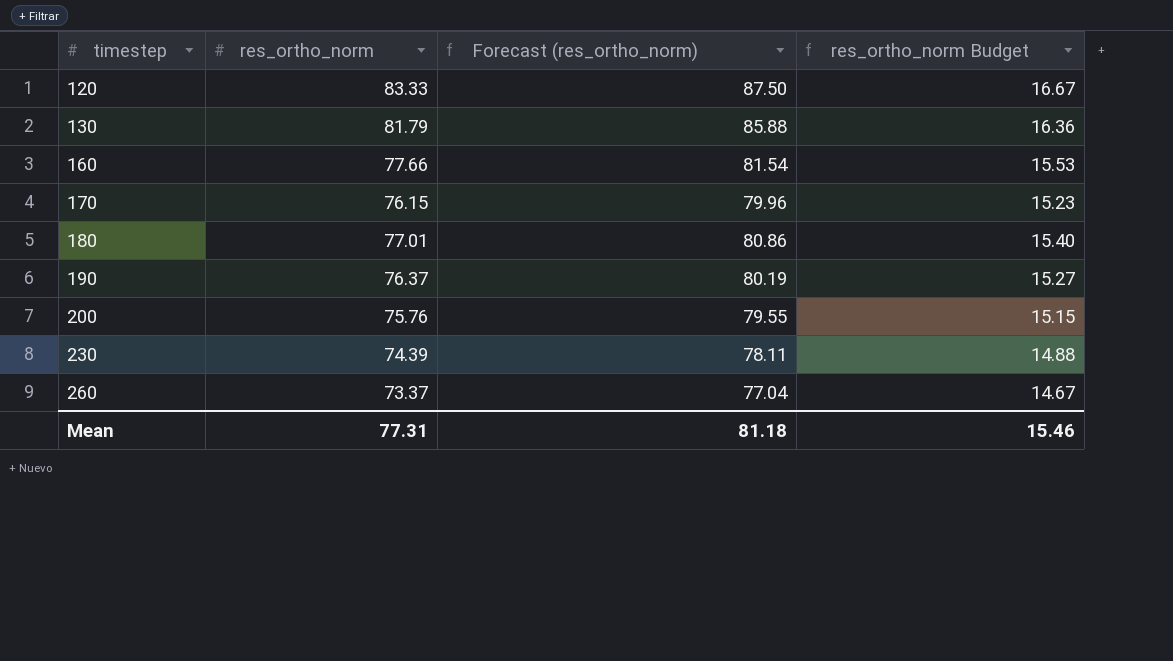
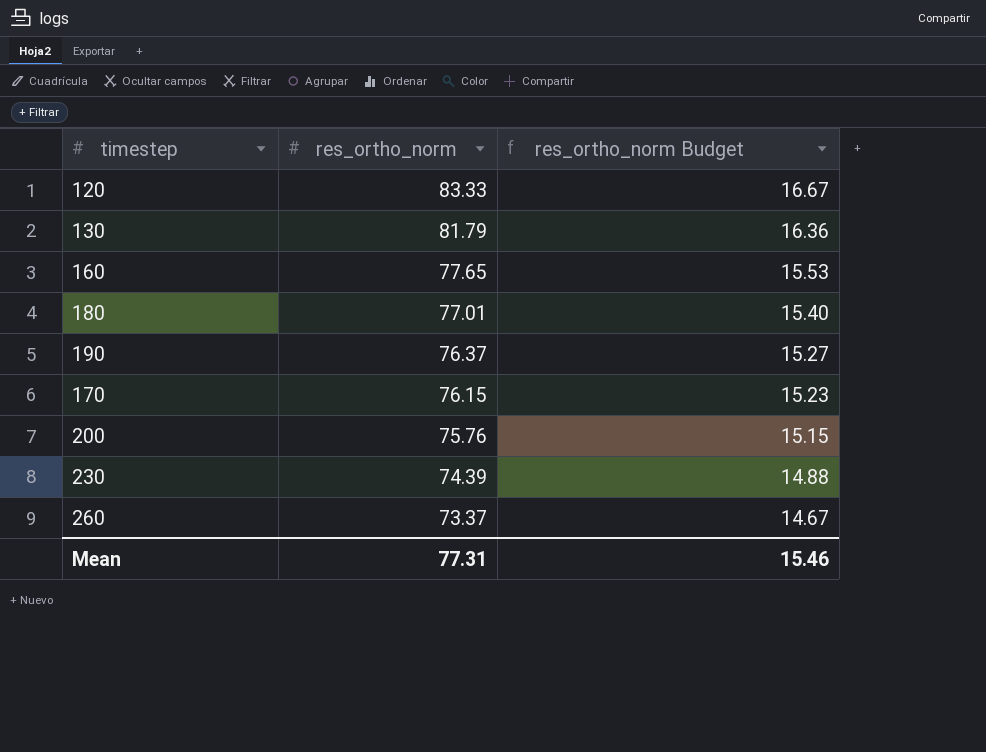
row order: timestep ascending -> res_ortho_norm descending
column Forecast (res_ortho_norm) | formula: [res_ortho_norm] * 1.05 -> none
160 | res_ortho_norm: 77.66 -> 77.65

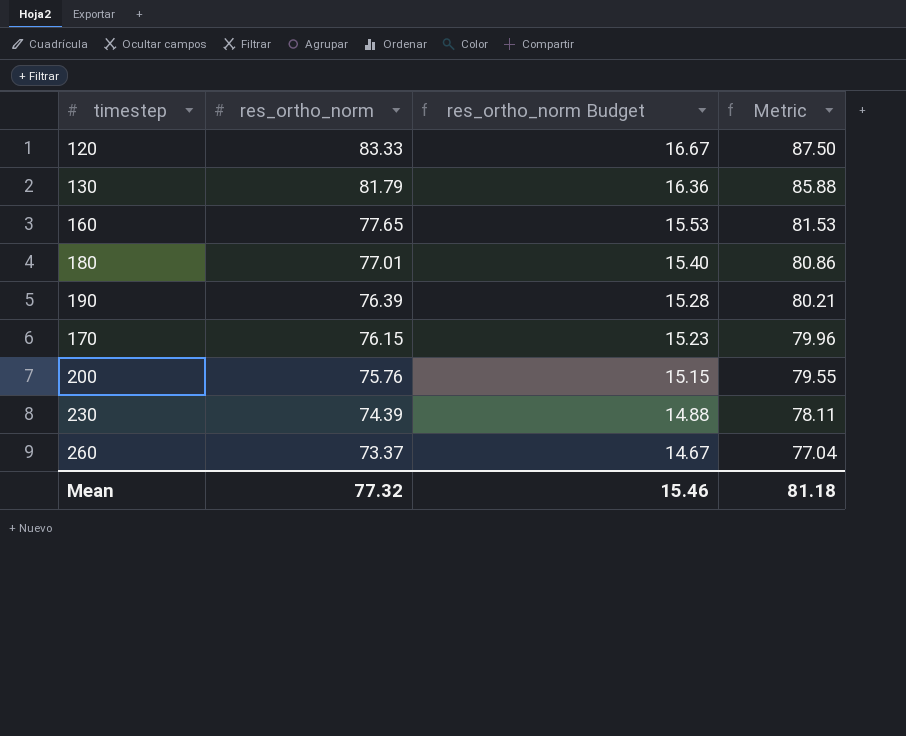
column Metric | formula: none -> [res_ortho_norm] * 1.05
190 | res_ortho_norm: 76.37 -> 76.39
190 | res_ortho_norm Budget: 15.27 -> 15.28
Mean | res_ortho_norm: 77.31 -> 77.32

